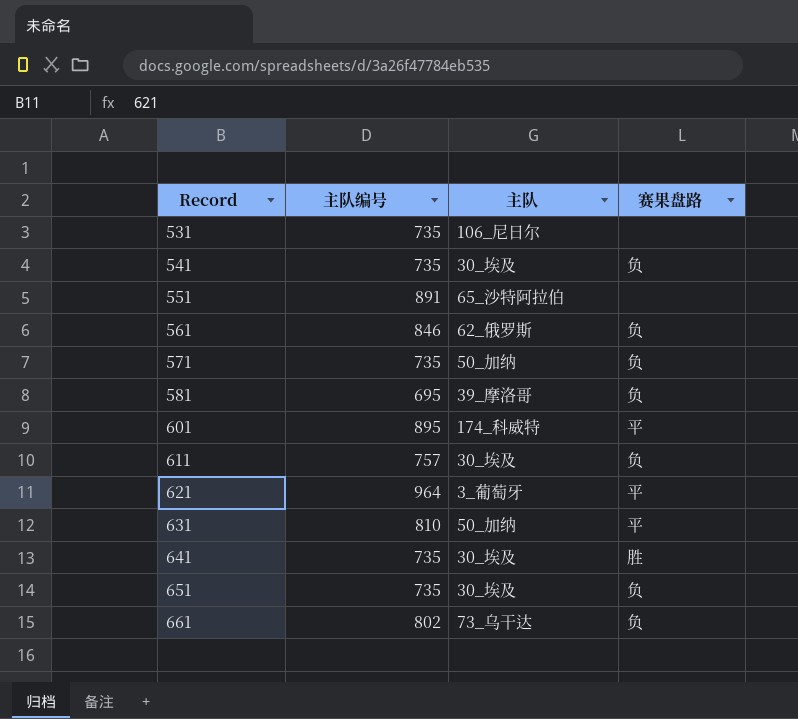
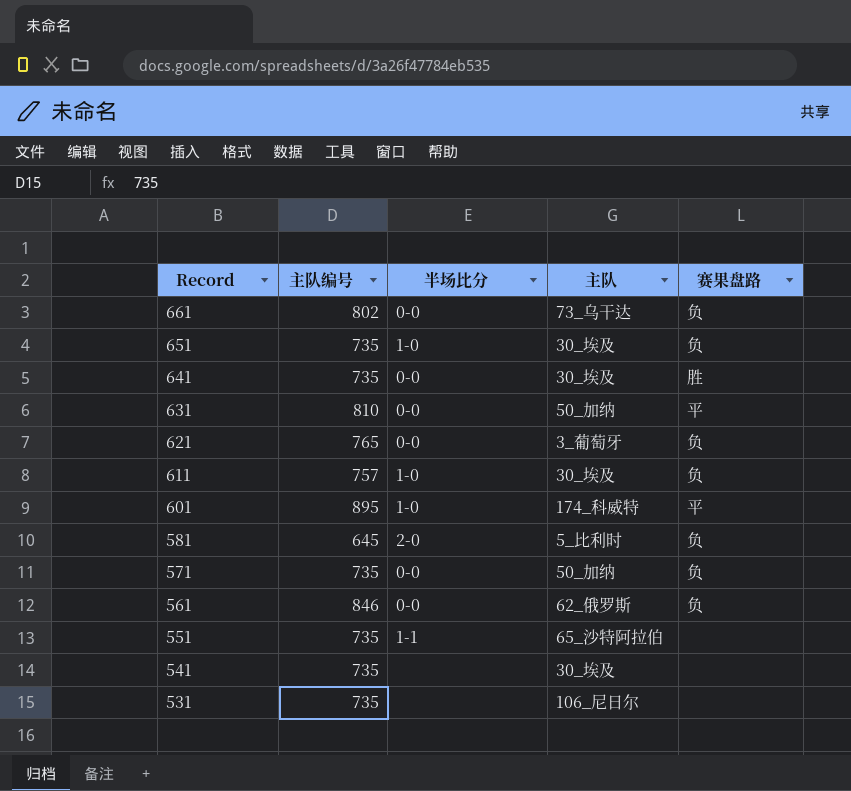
row order: Record ascending -> Record descending
column 半场比分 | position: none -> 3
621 | 主队编号: 964 -> 765
621 | 赛果盘路: 平 -> 负
581 | 主队编号: 695 -> 645
581 | 主队: 39_摩洛哥 -> 5_比利时
551 | 主队编号: 891 -> 735
541 | 赛果盘路: 负 -> none

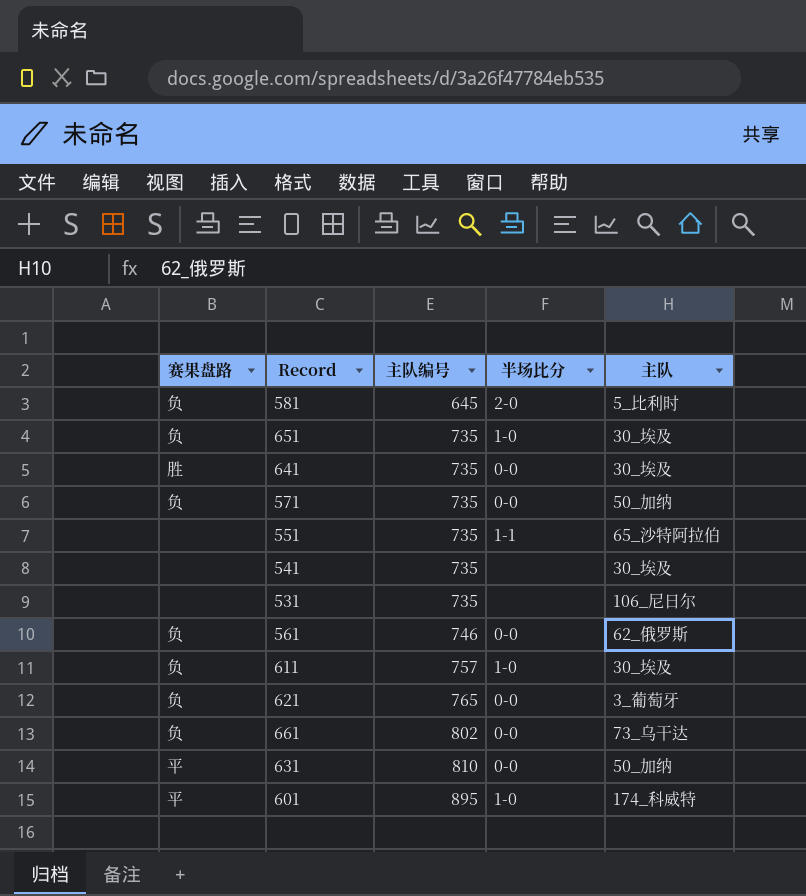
row order: Record descending -> 主队编号 ascending
column 赛果盘路 | position: 5 -> 1
561 | 主队编号: 846 -> 746

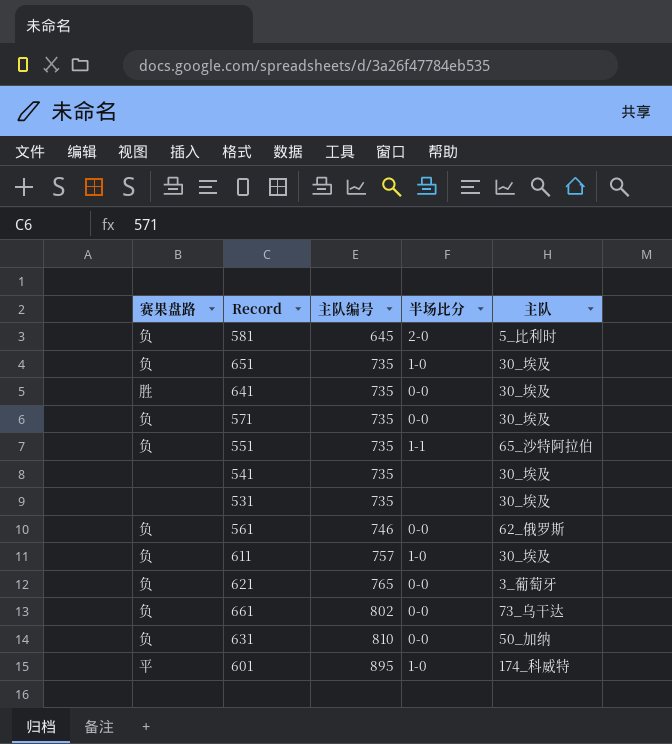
571 | 主队: 50_加纳 -> 30_埃及
551 | 赛果盘路: none -> 负
531 | 主队: 106_尼日尔 -> 30_埃及
631 | 赛果盘路: 平 -> 负

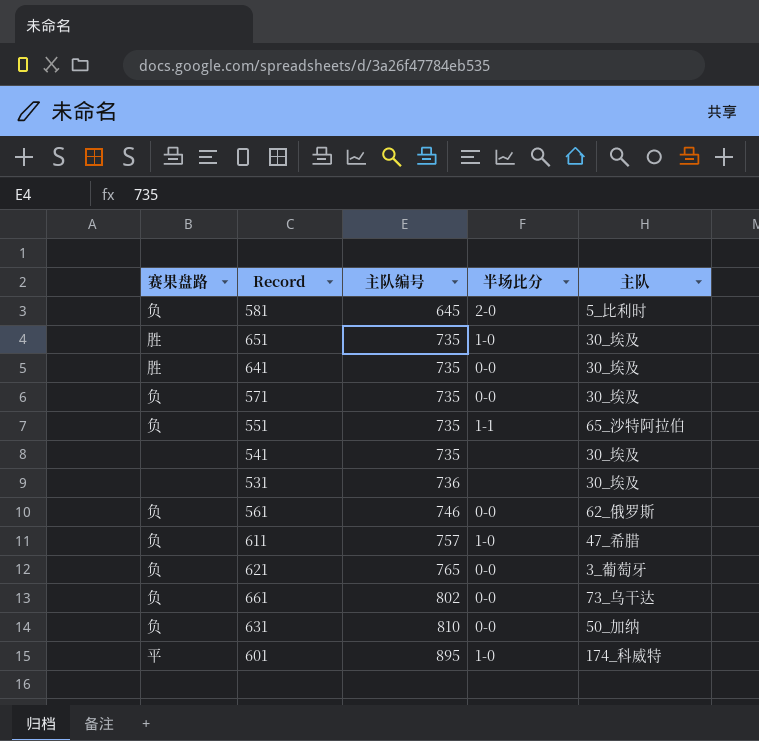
651 | 赛果盘路: 负 -> 胜
531 | 主队编号: 735 -> 736
611 | 主队: 30_埃及 -> 47_希腊

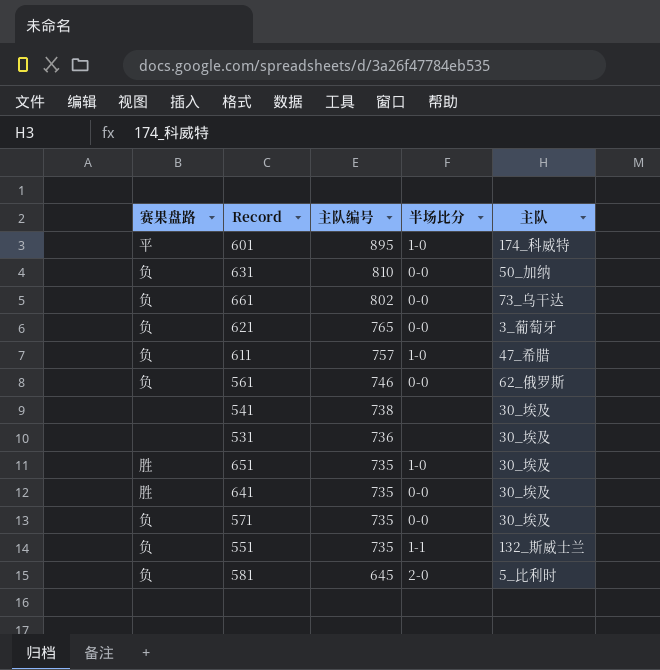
row order: 主队编号 ascending -> 主队编号 descending
541 | 主队编号: 735 -> 738
551 | 主队: 65_沙特阿拉伯 -> 132_斯威士兰

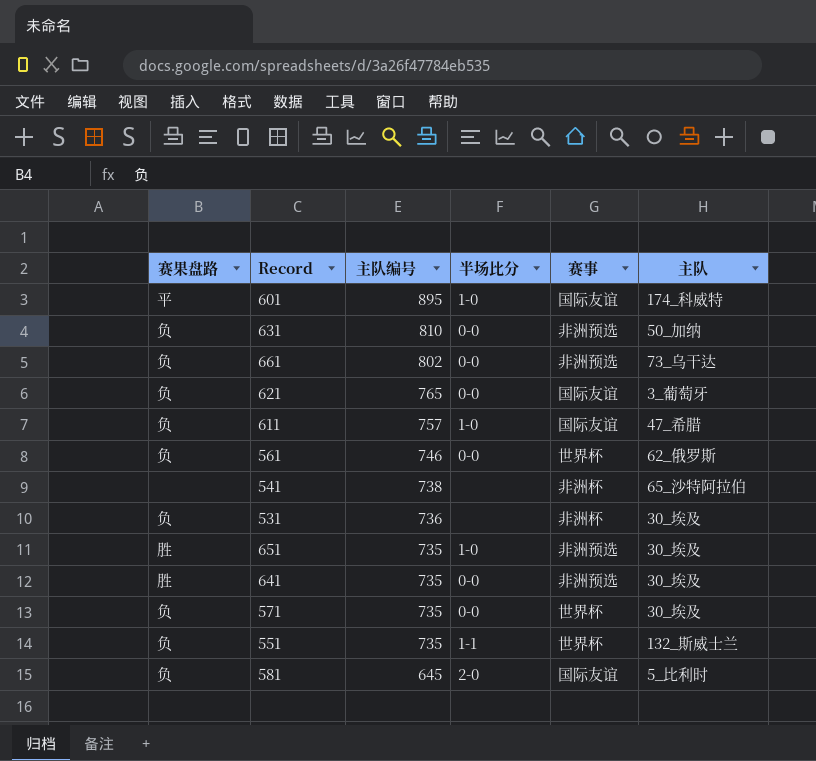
column 赛事 | position: none -> 5
541 | 主队: 30_埃及 -> 65_沙特阿拉伯
531 | 赛果盘路: none -> 负

